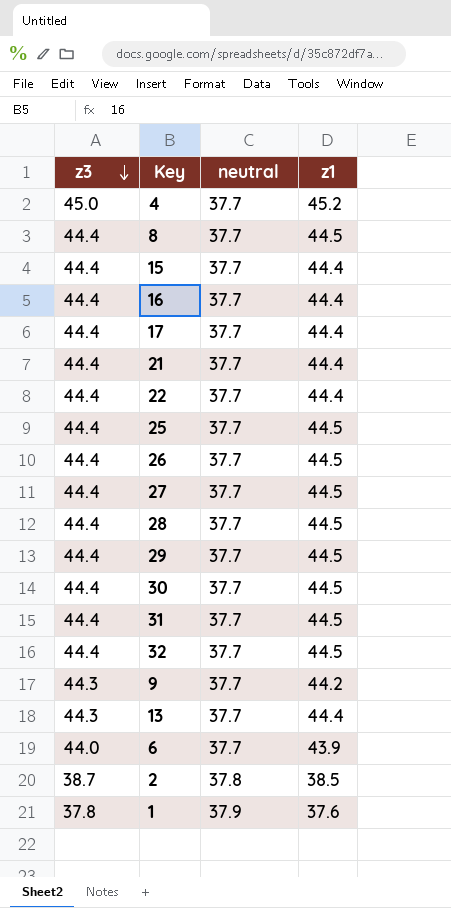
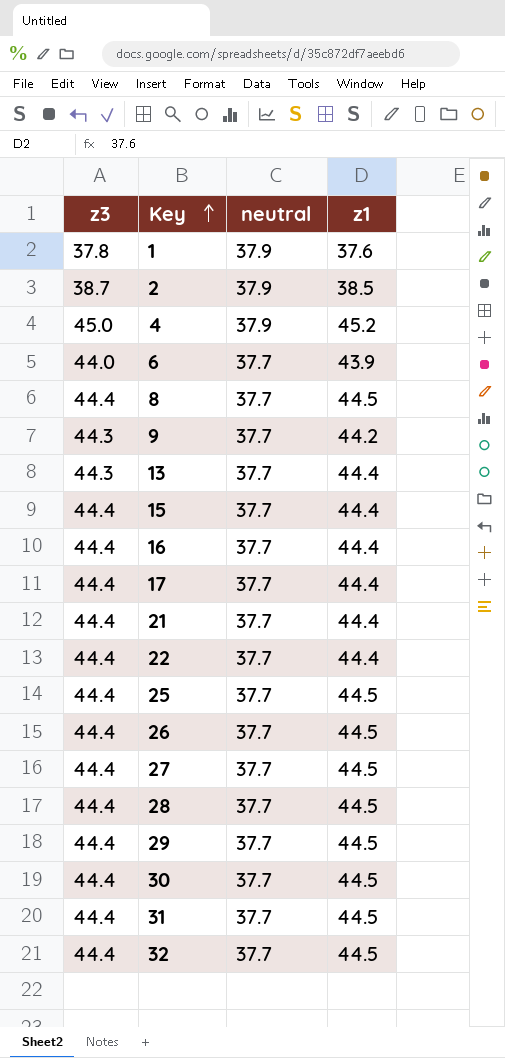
row order: z3 descending -> Key ascending
2 | neutral: 37.8 -> 37.9
4 | neutral: 37.7 -> 37.9

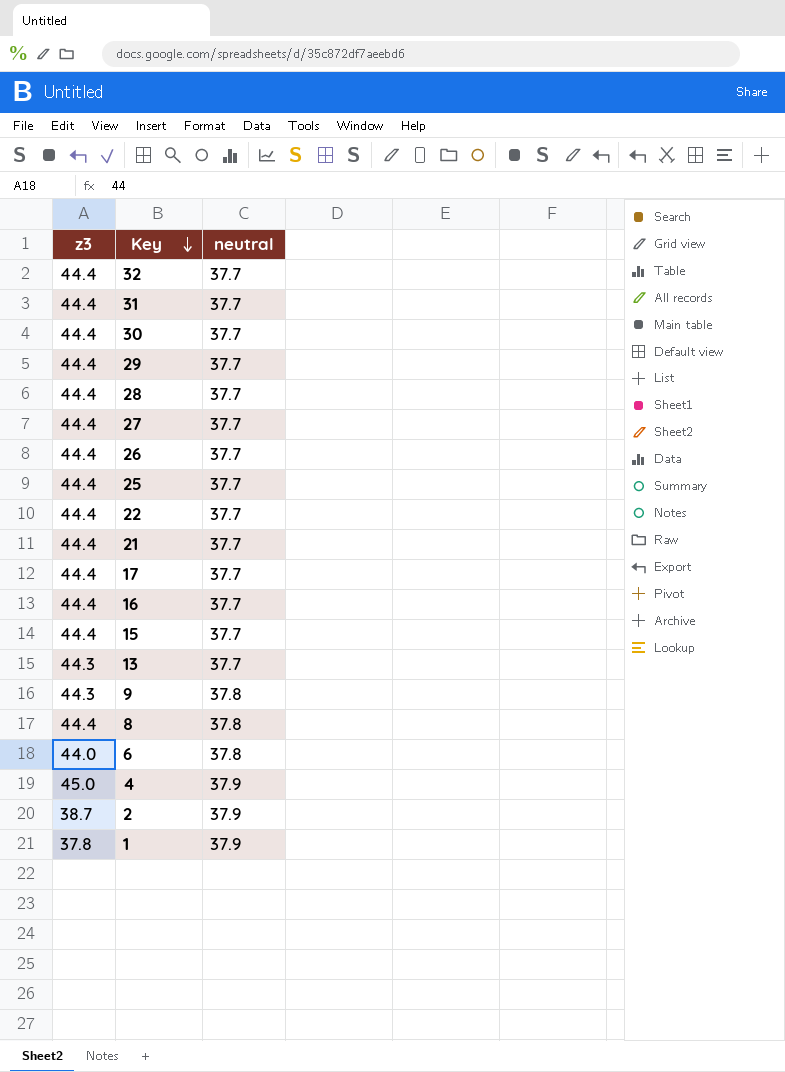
row order: Key ascending -> Key descending
column z1 | position: 4 -> none
9 | neutral: 37.7 -> 37.8
8 | neutral: 37.7 -> 37.8
6 | neutral: 37.7 -> 37.8

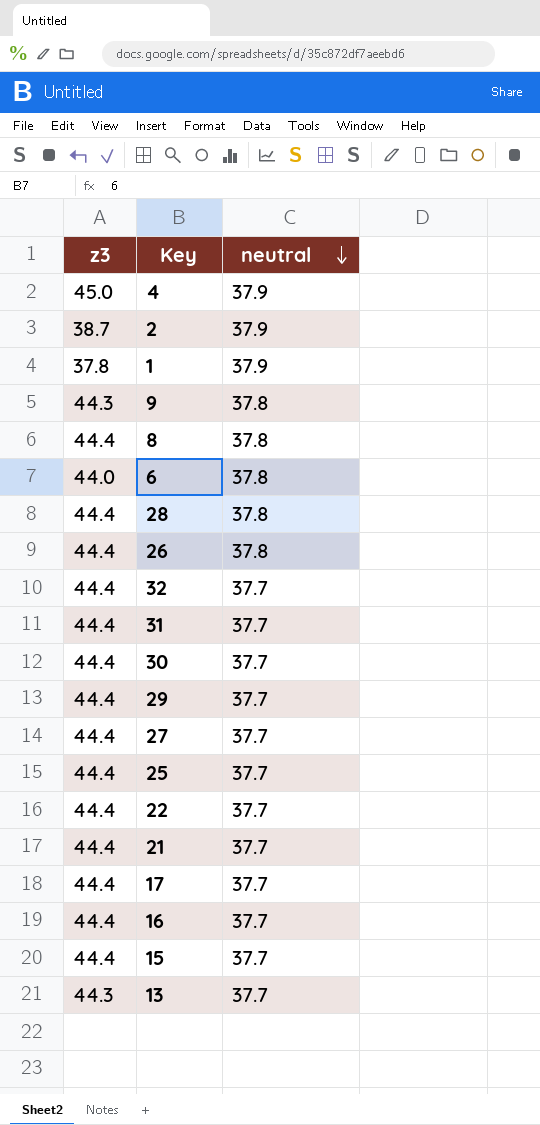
row order: Key descending -> neutral descending
28 | neutral: 37.7 -> 37.8
26 | neutral: 37.7 -> 37.8

